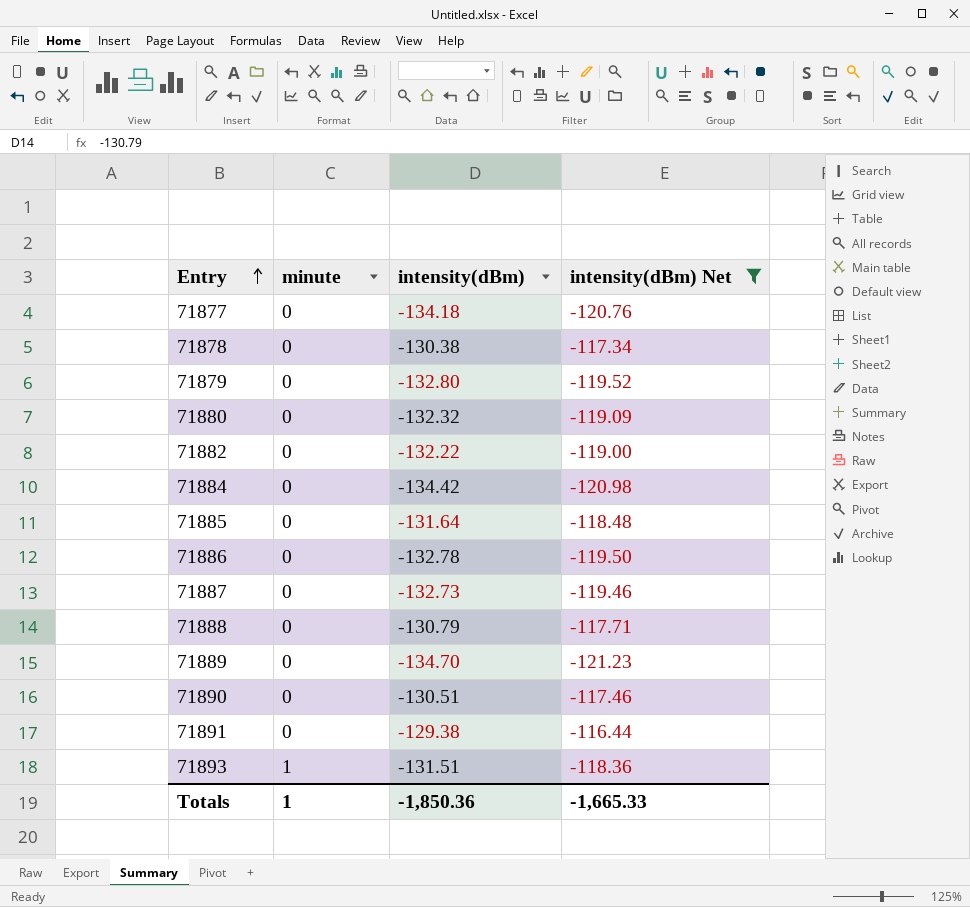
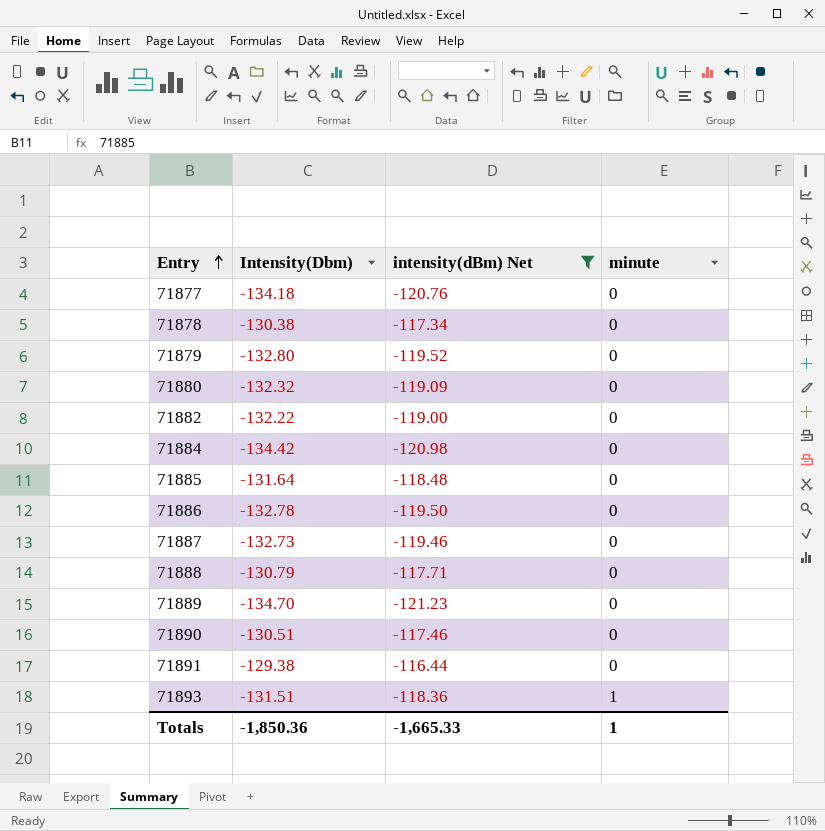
column name: intensity(dBm) -> Intensity(Dbm)
column minute | position: 2 -> 4

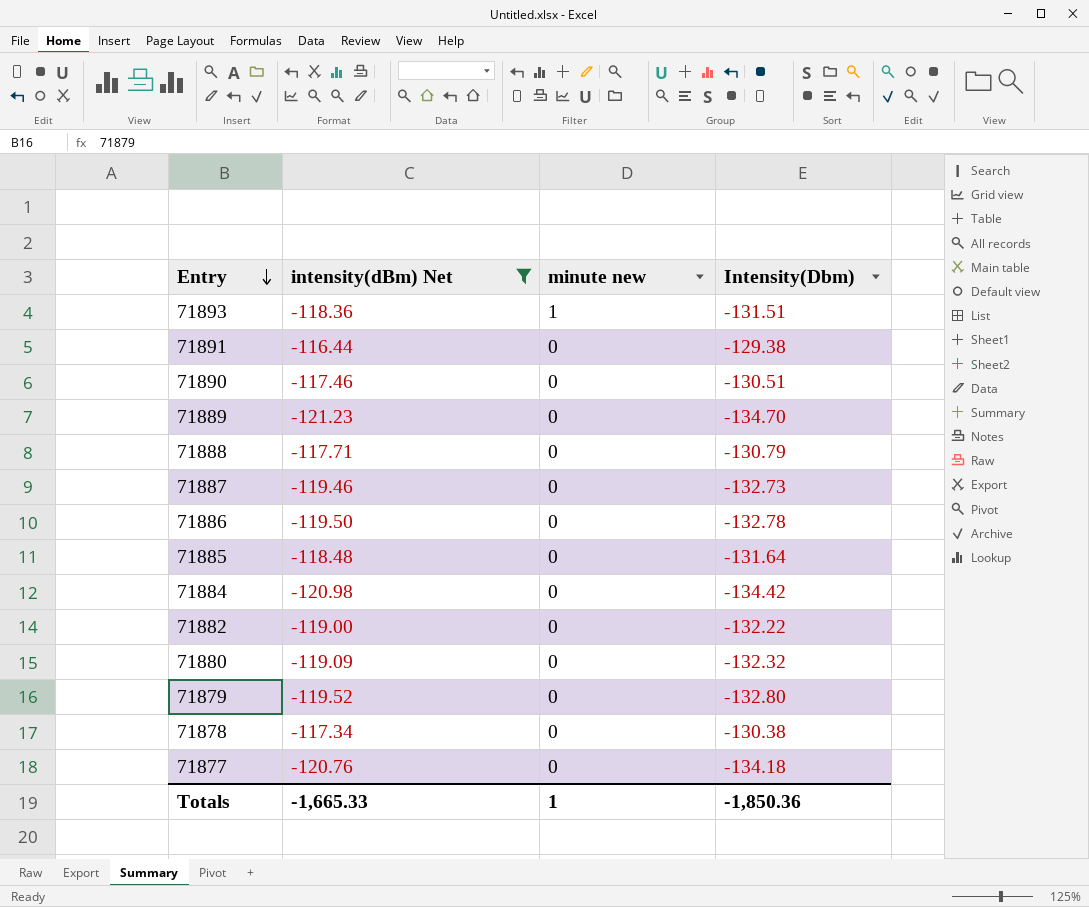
row order: Entry ascending -> Entry descending
column name: minute -> minute new
column Intensity(Dbm) | position: 2 -> 4

